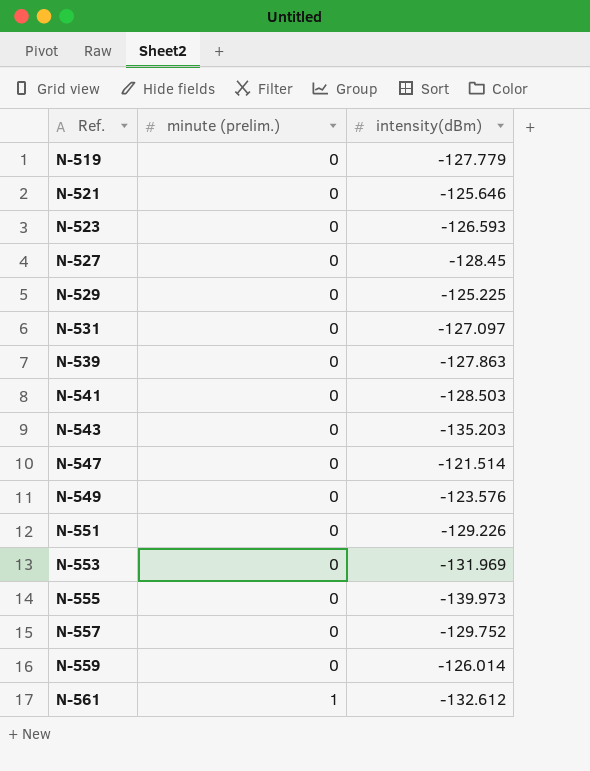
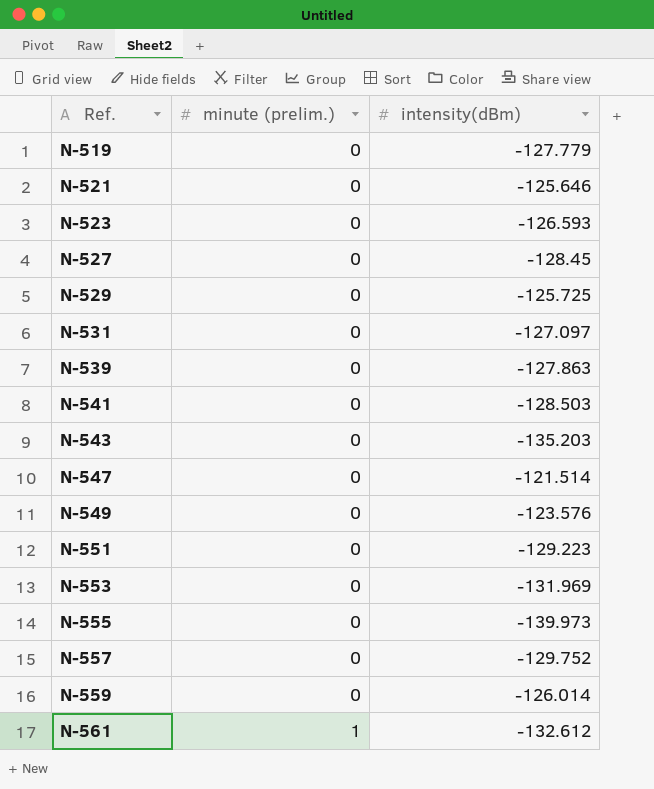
N-529 | intensity(dBm): -125.225 -> -125.725
N-551 | intensity(dBm): -129.226 -> -129.223

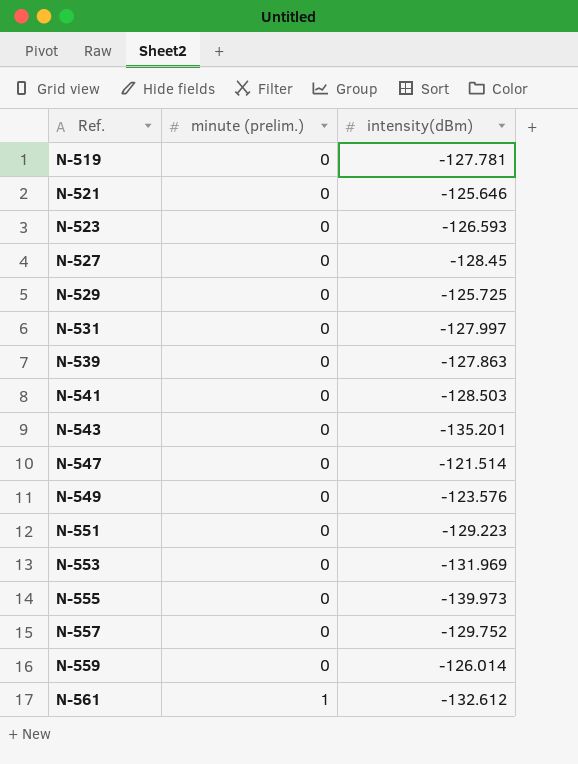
N-519 | intensity(dBm): -127.779 -> -127.781
N-531 | intensity(dBm): -127.097 -> -127.997
N-543 | intensity(dBm): -135.203 -> -135.201

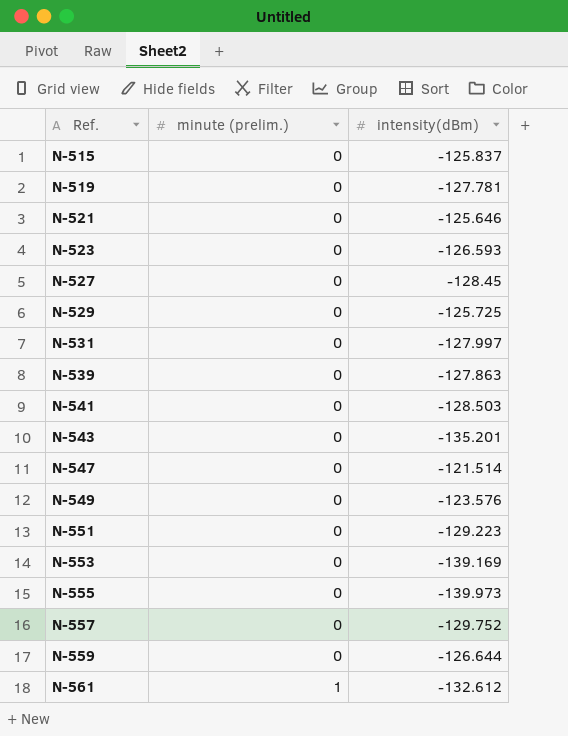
row N-515: none -> 0 | -125.837
N-553 | intensity(dBm): -131.969 -> -139.169
N-559 | intensity(dBm): -126.014 -> -126.644

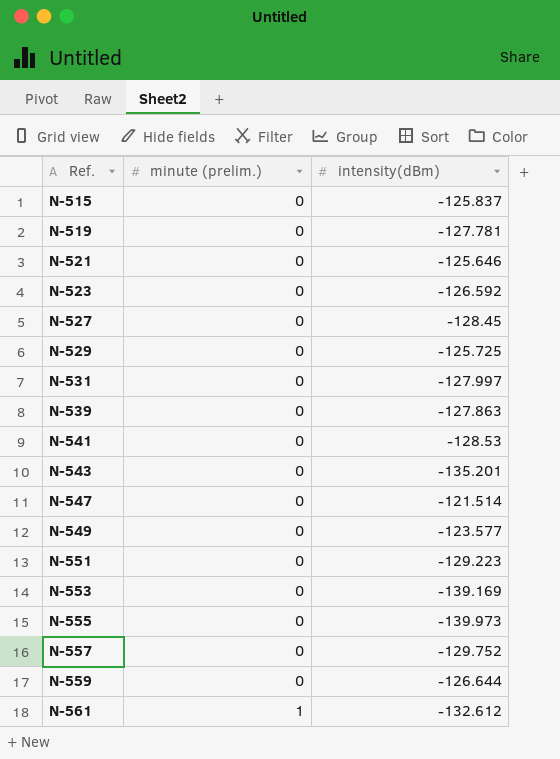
N-523 | intensity(dBm): -126.593 -> -126.592
N-541 | intensity(dBm): -128.503 -> -128.53
N-549 | intensity(dBm): -123.576 -> -123.577

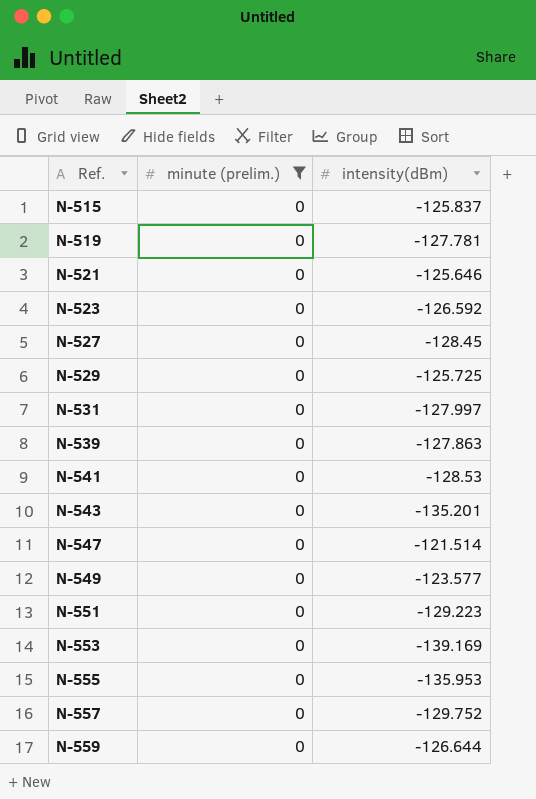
filter: none -> minute (prelim.) = 0
N-555 | intensity(dBm): -139.973 -> -135.953

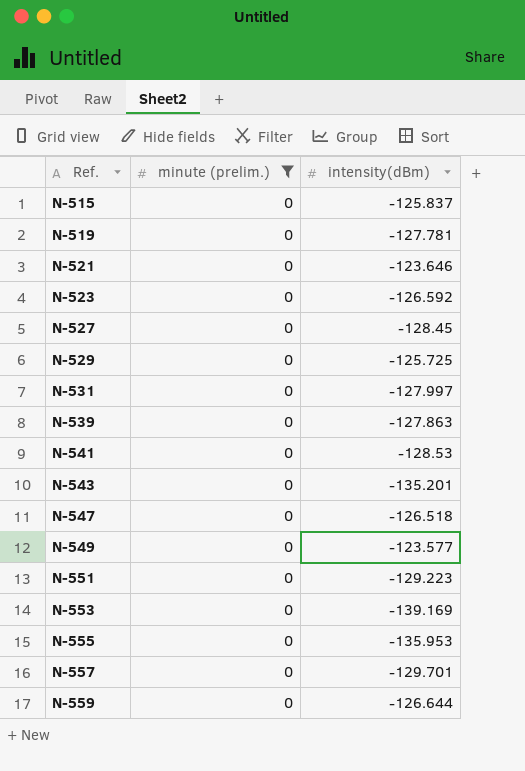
N-521 | intensity(dBm): -125.646 -> -123.646
N-547 | intensity(dBm): -121.514 -> -126.518
N-557 | intensity(dBm): -129.752 -> -129.701

